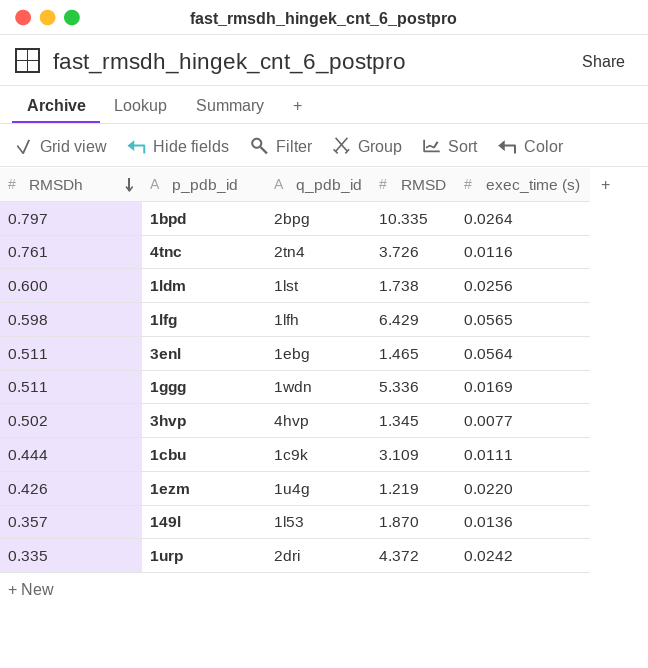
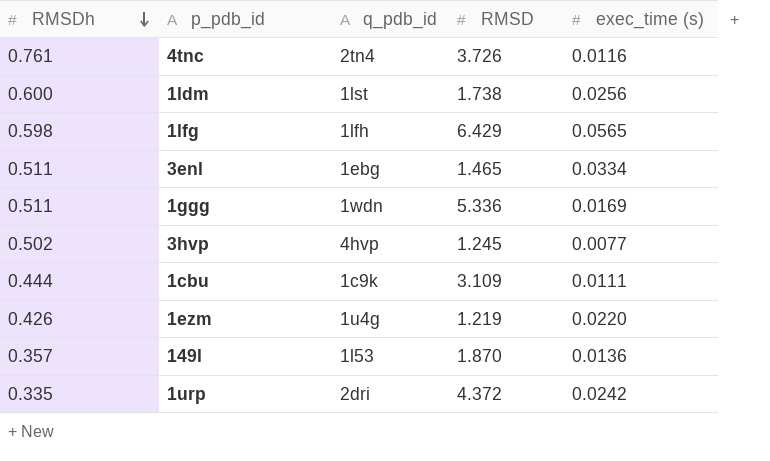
row 1bpd: 0.797 | 2bpg | 10.335 | 0.0264 -> none
3enl | exec_time (s): 0.0564 -> 0.0334
3hvp | RMSD: 1.345 -> 1.245

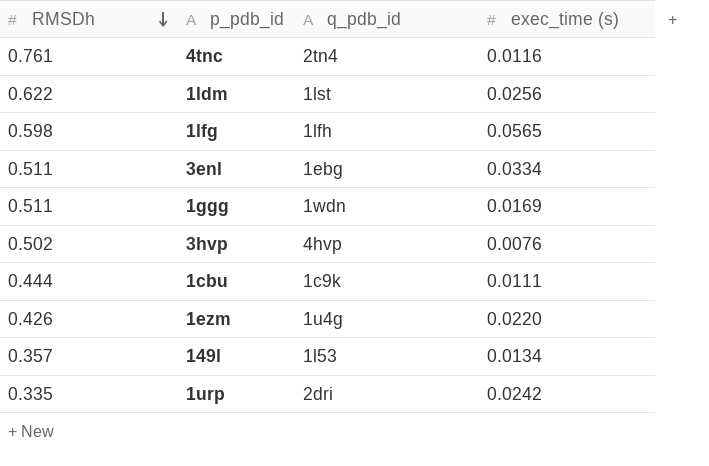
column RMSD | position: 4 -> none
1ldm | RMSDh: 0.600 -> 0.622
3hvp | exec_time (s): 0.0077 -> 0.0076
149l | exec_time (s): 0.0136 -> 0.0134

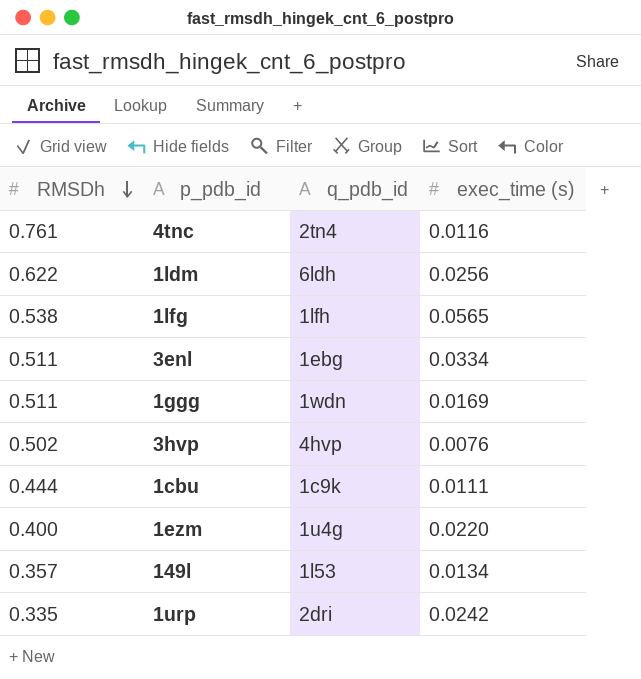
1ldm | q_pdb_id: 1lst -> 6ldh
1lfg | RMSDh: 0.598 -> 0.538
1ezm | RMSDh: 0.426 -> 0.400

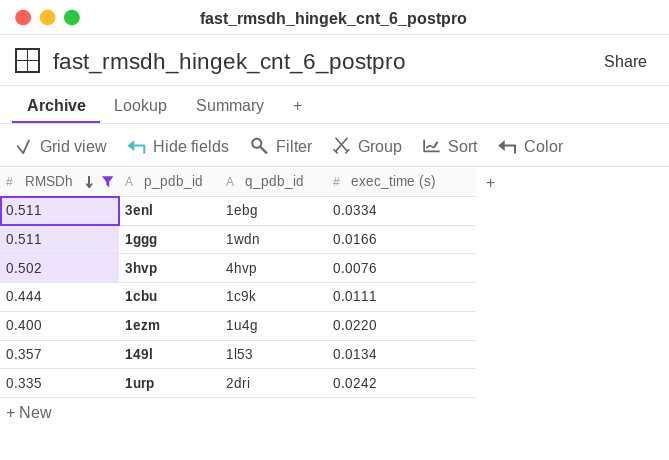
filter: none -> RMSDh <= 0.511
1ggg | exec_time (s): 0.0169 -> 0.0166

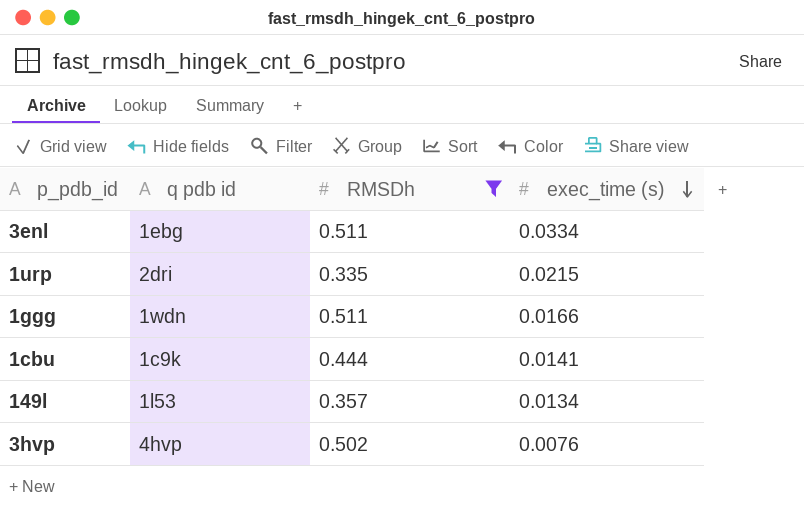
row order: RMSDh descending -> exec_time (s) descending
column name: q_pdb_id -> q pdb id
column RMSDh | position: 1 -> 3
row 1ezm: 0.400 | 1u4g | 0.0220 -> none
1urp | exec_time (s): 0.0242 -> 0.0215
1cbu | exec_time (s): 0.0111 -> 0.0141

